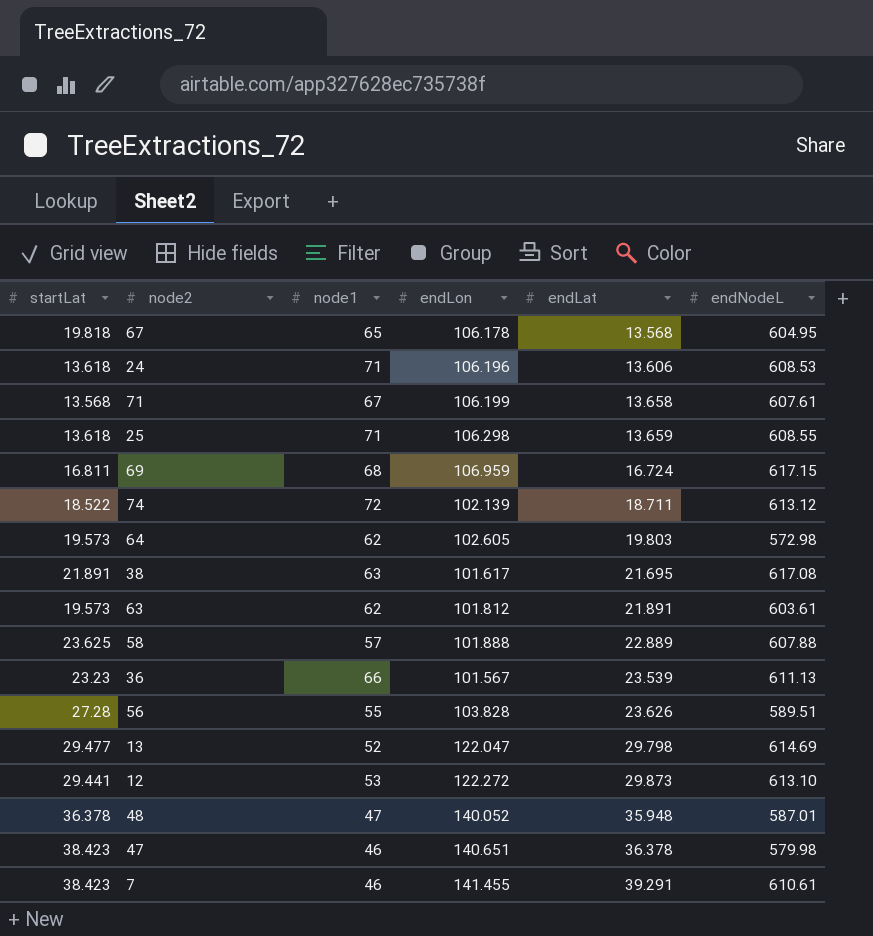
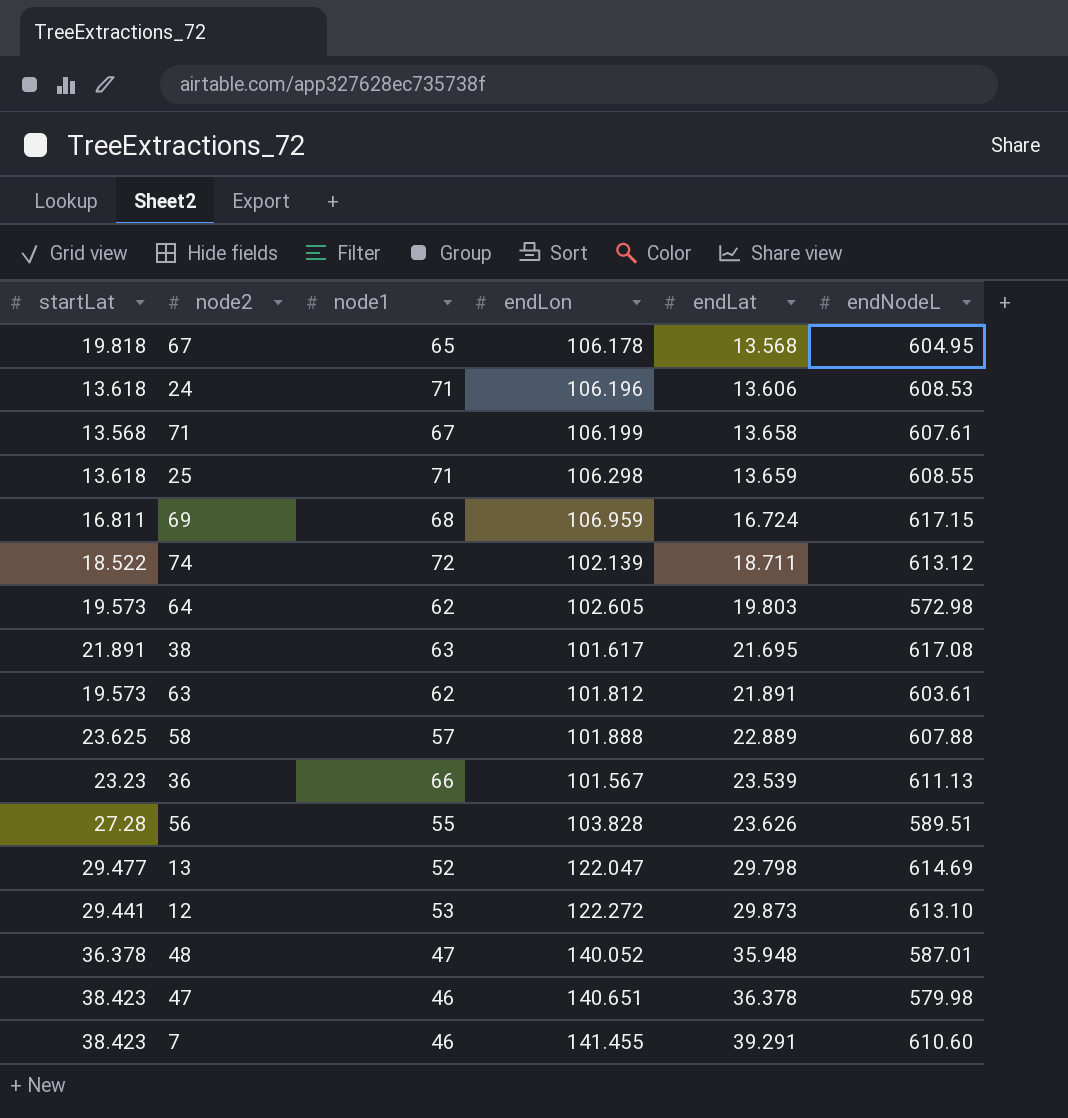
7 | endNodeL: 610.61 -> 610.60

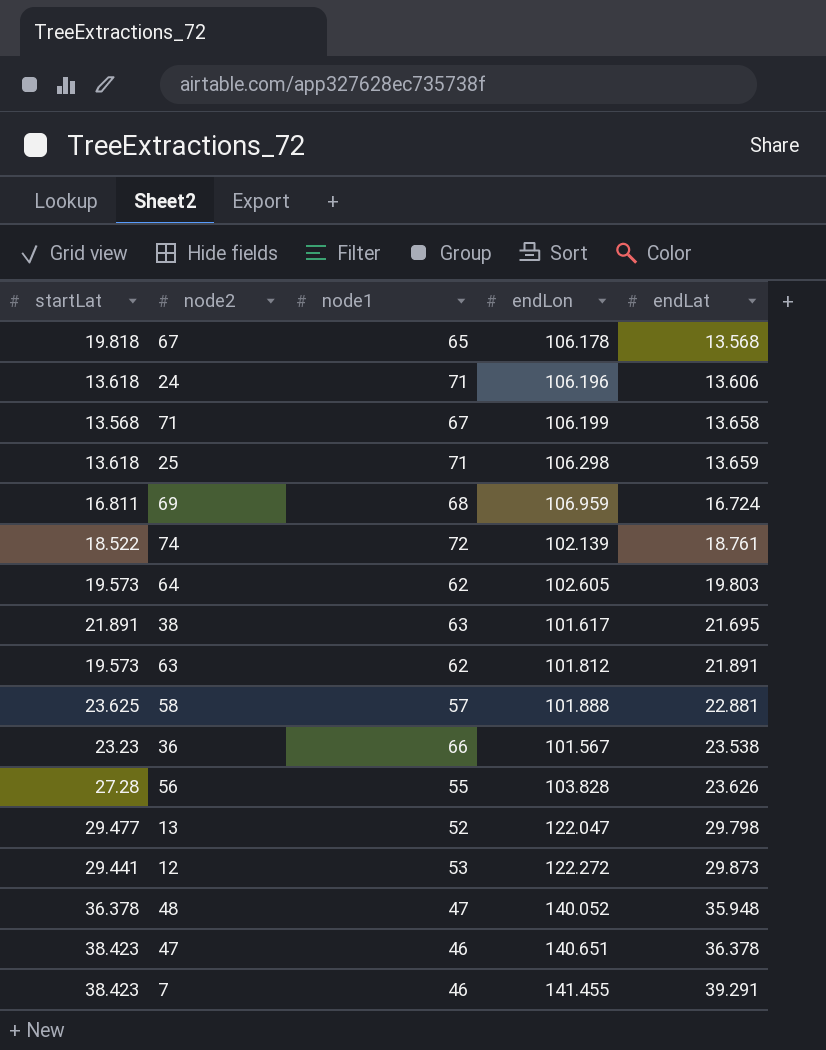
column endNodeL | position: 6 -> none
74 | endLat: 18.711 -> 18.761
58 | endLat: 22.889 -> 22.881
36 | endLat: 23.539 -> 23.538

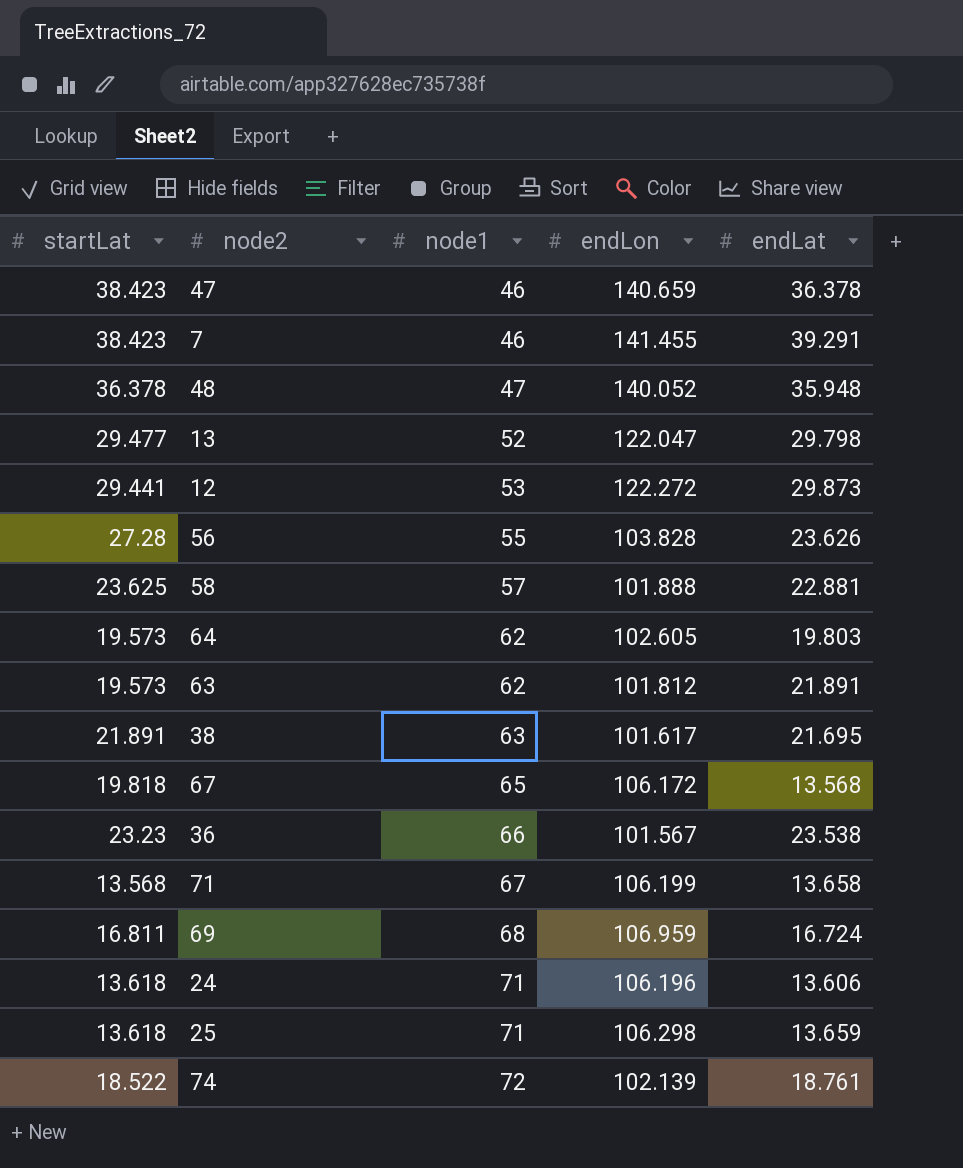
row order: endLat ascending -> node1 ascending
47 | endLon: 140.651 -> 140.659
67 | endLon: 106.178 -> 106.172

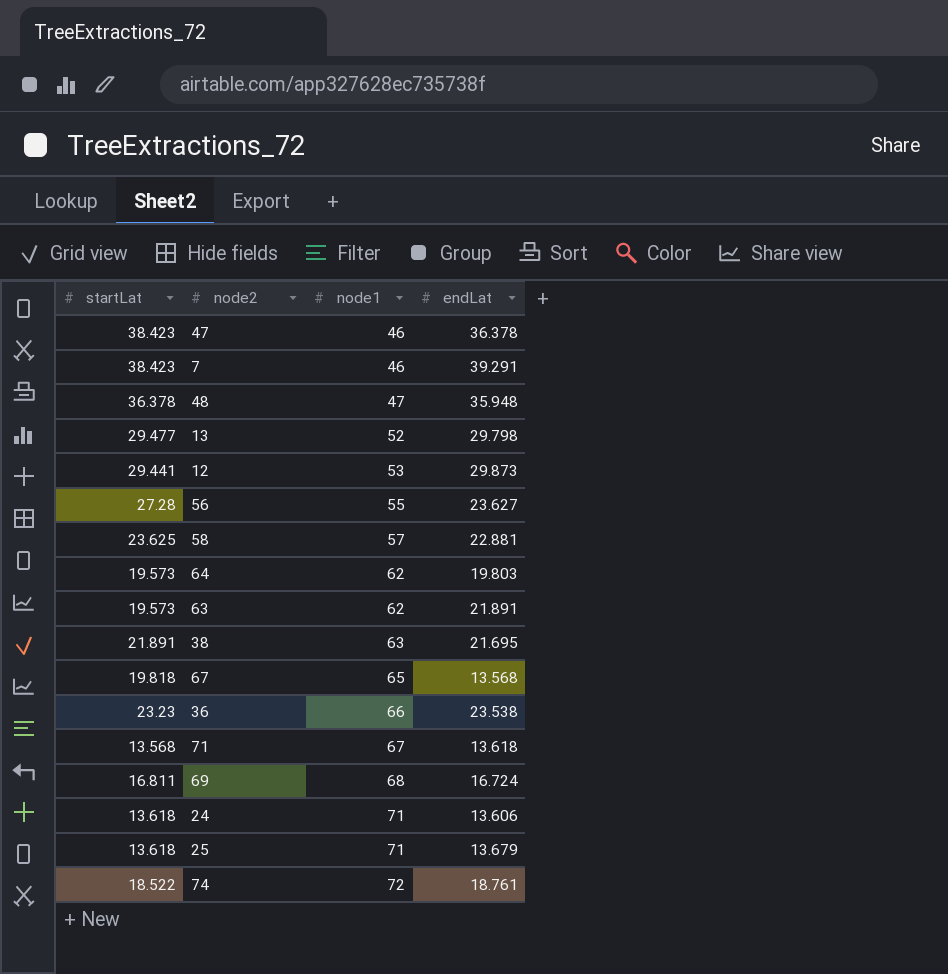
column endLon | position: 4 -> none
56 | endLat: 23.626 -> 23.627
71 | endLat: 13.658 -> 13.618
25 | endLat: 13.659 -> 13.679

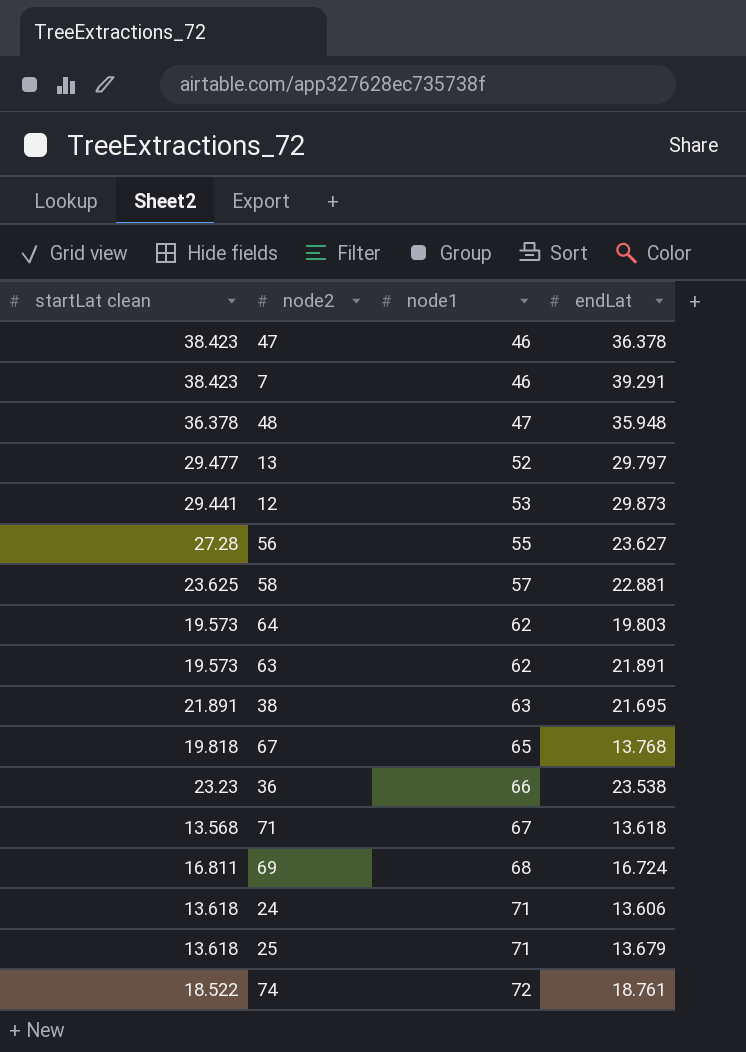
column name: startLat -> startLat clean
13 | endLat: 29.798 -> 29.797
67 | endLat: 13.568 -> 13.768

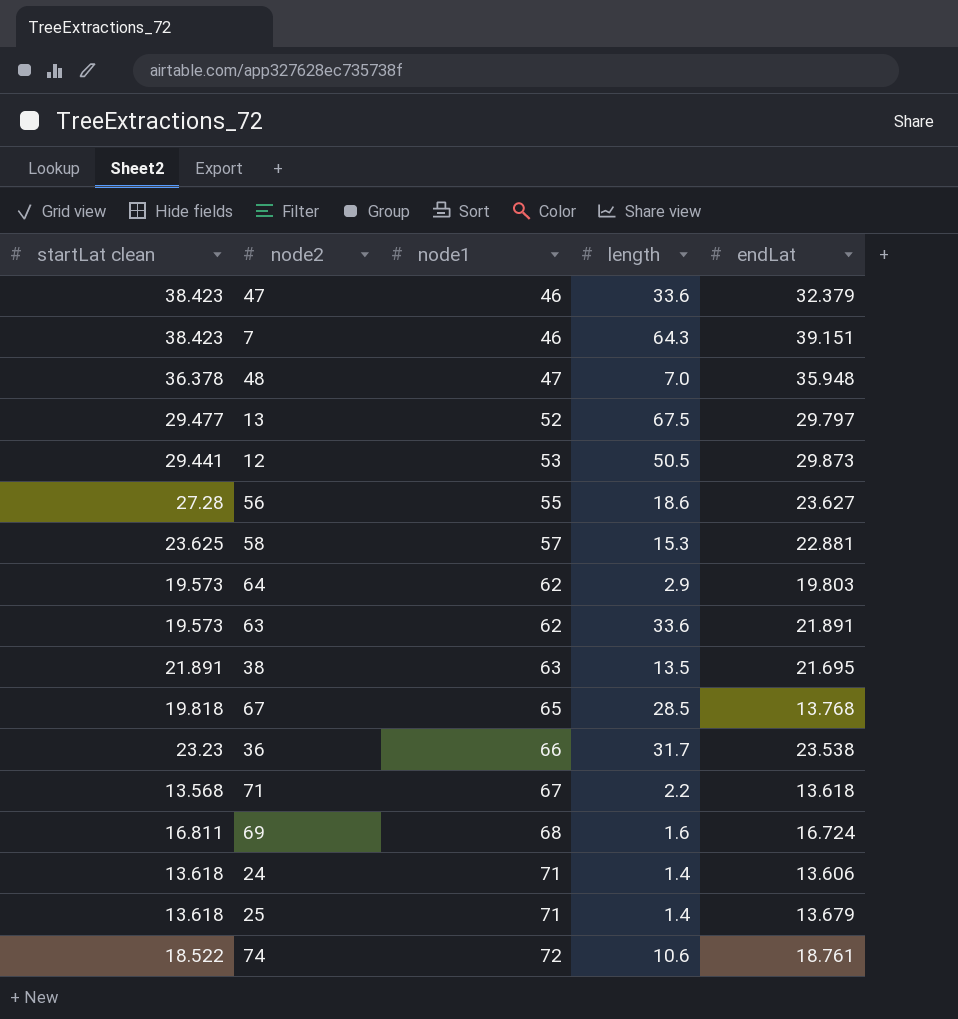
column length | position: none -> 4
47 | endLat: 36.378 -> 32.379
7 | endLat: 39.291 -> 39.151

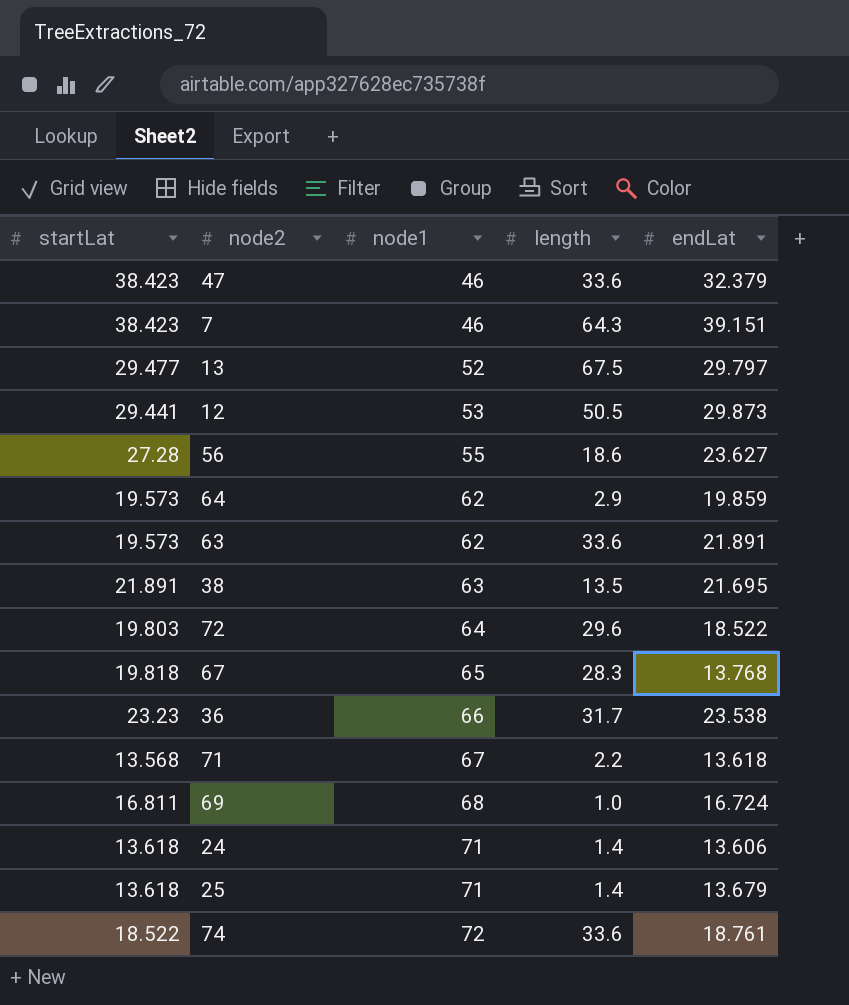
column name: startLat clean -> startLat
row 48: 36.378 | 47 | 7.0 | 35.948 -> none
row 58: 23.625 | 57 | 15.3 | 22.881 -> none
64 | endLat: 19.803 -> 19.859
row 72: none -> 19.803 | 64 | 29.6 | 18.522
67 | length: 28.5 -> 28.3
69 | length: 1.6 -> 1.0
74 | length: 10.6 -> 33.6

